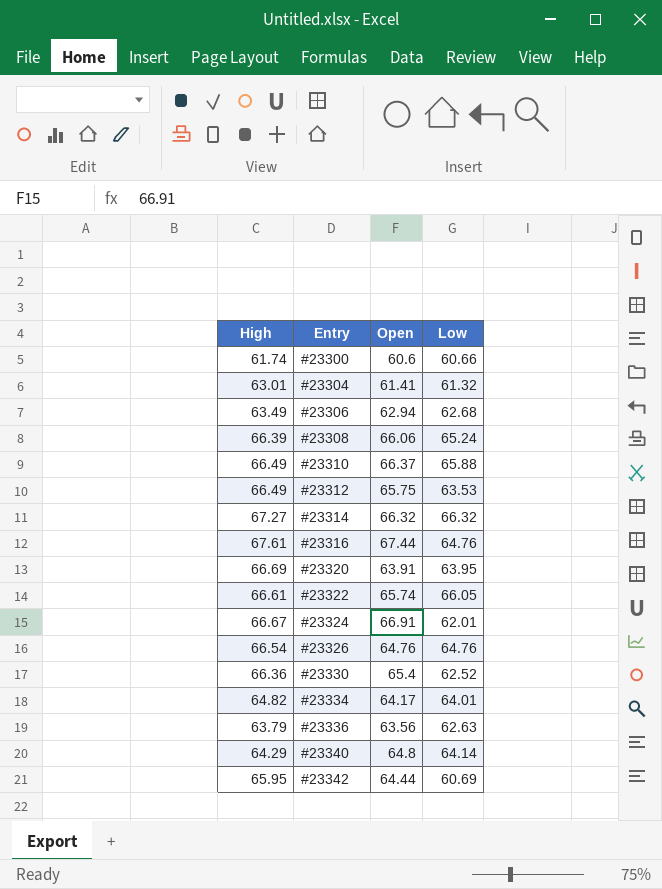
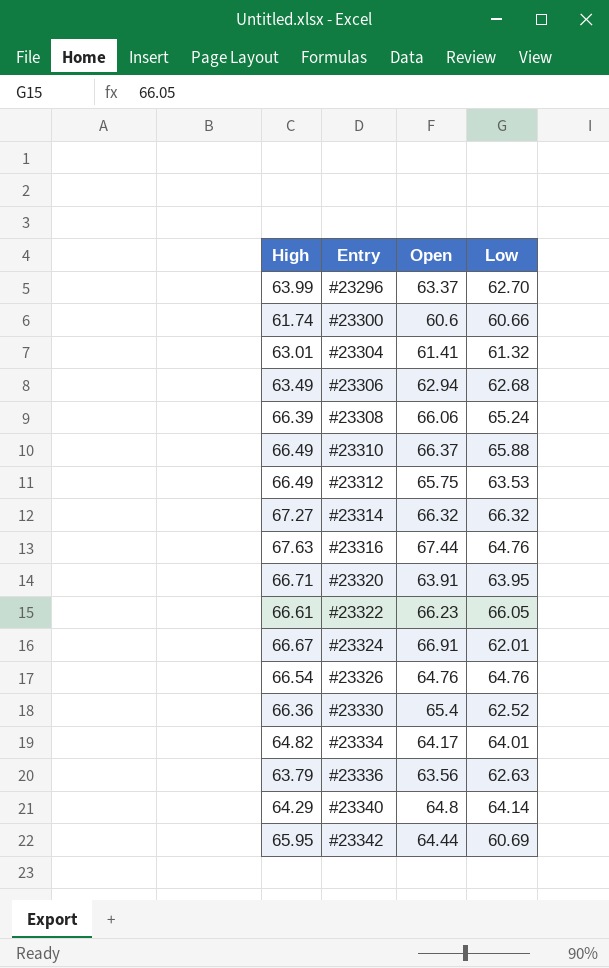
row #23296: none -> 63.99 | 63.37 | 62.70
#23316 | High: 67.61 -> 67.63
#23320 | High: 66.69 -> 66.71
#23322 | Open: 65.74 -> 66.23

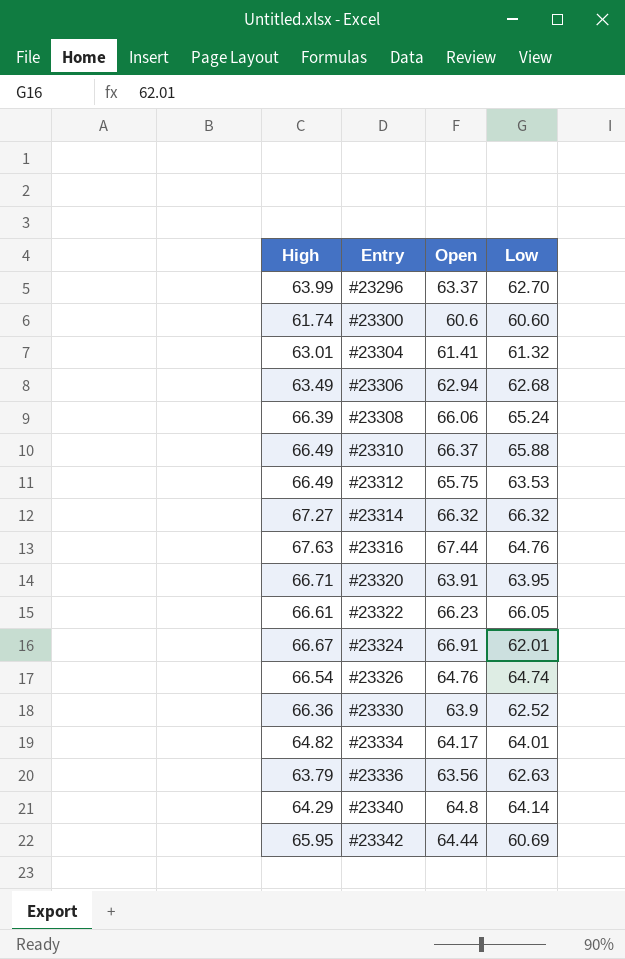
#23300 | Low: 60.66 -> 60.60
#23326 | Low: 64.76 -> 64.74
#23330 | Open: 65.4 -> 63.9

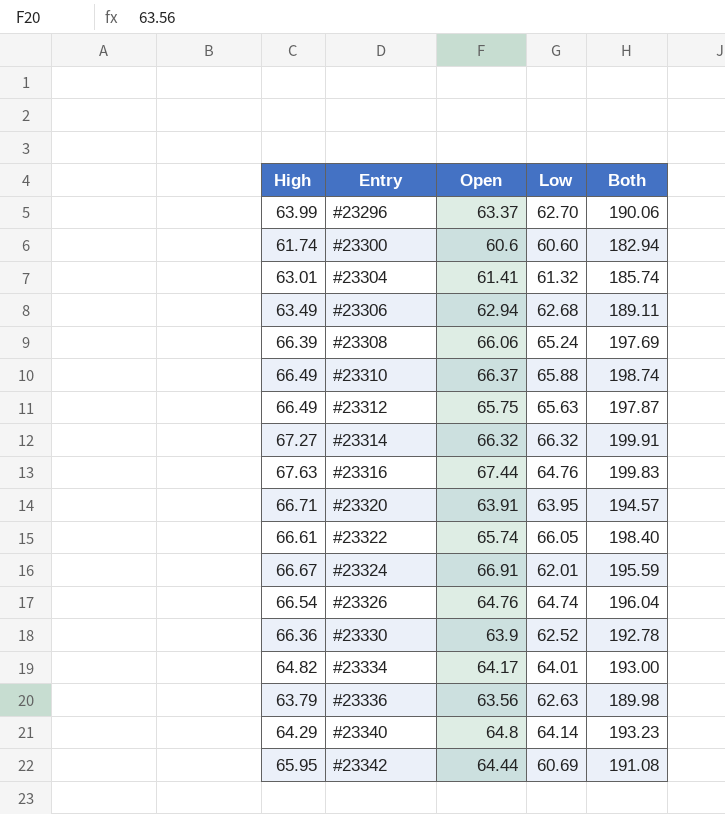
column Both | formula: none -> [High] + [Open] + [Low]
#23312 | Low: 63.53 -> 65.63
#23322 | Open: 66.23 -> 65.74

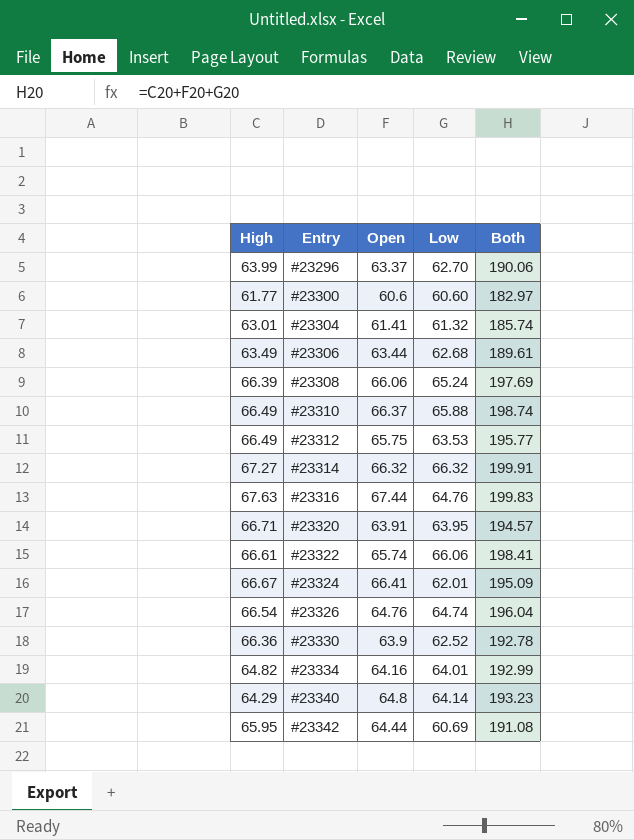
row #23336: 63.79 | 63.56 | 62.63 | 189.98 -> none
#23300 | High: 61.74 -> 61.77
#23300 | Both: 182.94 -> 182.97
#23306 | Open: 62.94 -> 63.44
#23306 | Both: 189.11 -> 189.61
#23312 | Low: 65.63 -> 63.53
#23312 | Both: 197.87 -> 195.77
#23322 | Low: 66.05 -> 66.06
#23322 | Both: 198.40 -> 198.41
#23324 | Open: 66.91 -> 66.41
#23324 | Both: 195.59 -> 195.09
#23334 | Open: 64.17 -> 64.16
#23334 | Both: 193.00 -> 192.99

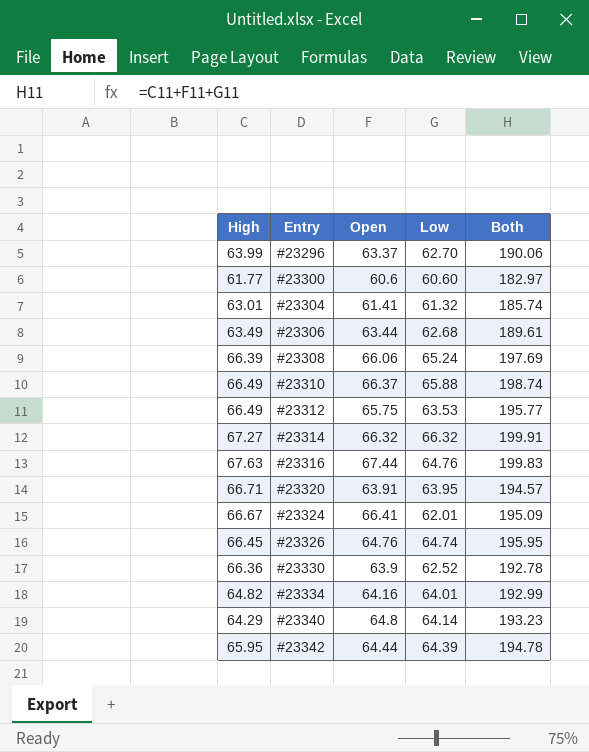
row #23322: 66.61 | 65.74 | 66.06 | 198.41 -> none
#23326 | High: 66.54 -> 66.45
#23326 | Both: 196.04 -> 195.95
#23342 | Low: 60.69 -> 64.39
#23342 | Both: 191.08 -> 194.78

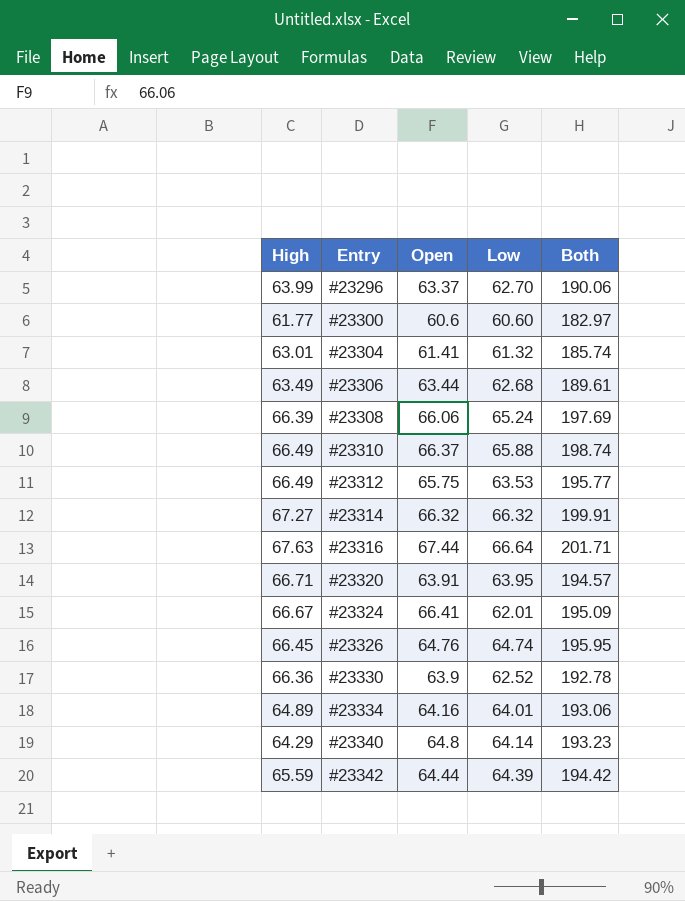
#23316 | Low: 64.76 -> 66.64
#23316 | Both: 199.83 -> 201.71
#23334 | High: 64.82 -> 64.89
#23334 | Both: 192.99 -> 193.06
#23342 | High: 65.95 -> 65.59
#23342 | Both: 194.78 -> 194.42

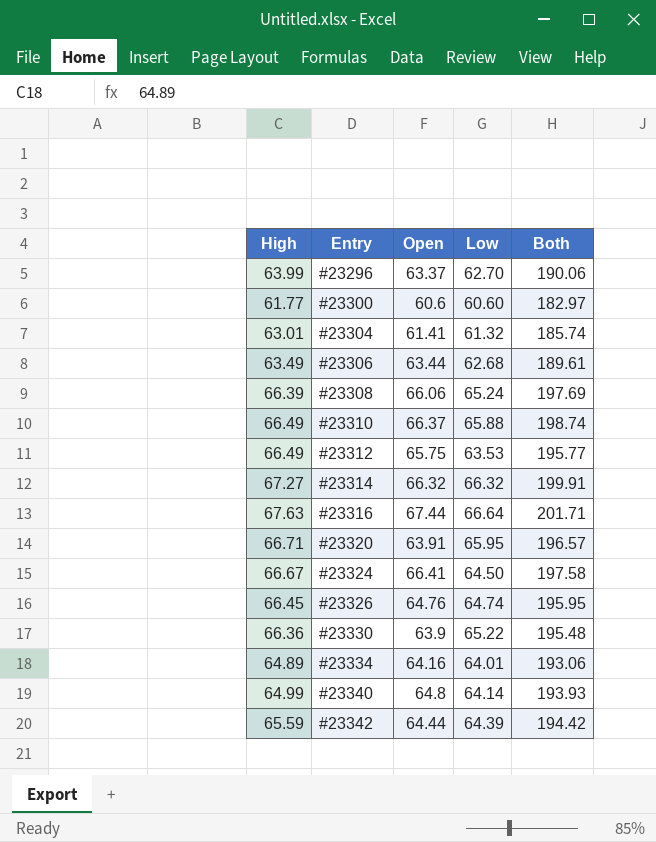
#23320 | Low: 63.95 -> 65.95
#23320 | Both: 194.57 -> 196.57
#23324 | Low: 62.01 -> 64.50
#23324 | Both: 195.09 -> 197.58
#23330 | Low: 62.52 -> 65.22
#23330 | Both: 192.78 -> 195.48
#23340 | High: 64.29 -> 64.99
#23340 | Both: 193.23 -> 193.93

